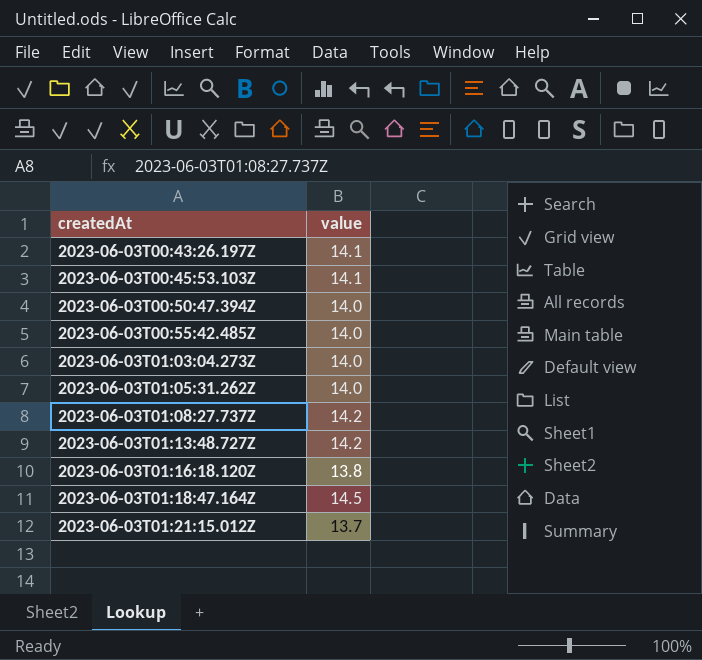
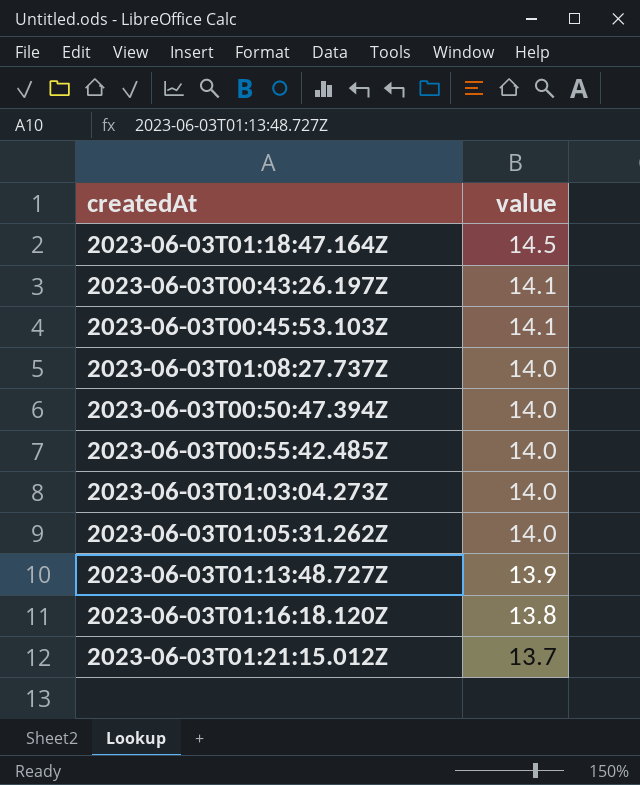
row order: createdAt ascending -> value descending
2023-06-03T01:08:27.737Z | value: 14.2 -> 14.0
2023-06-03T01:13:48.727Z | value: 14.2 -> 13.9

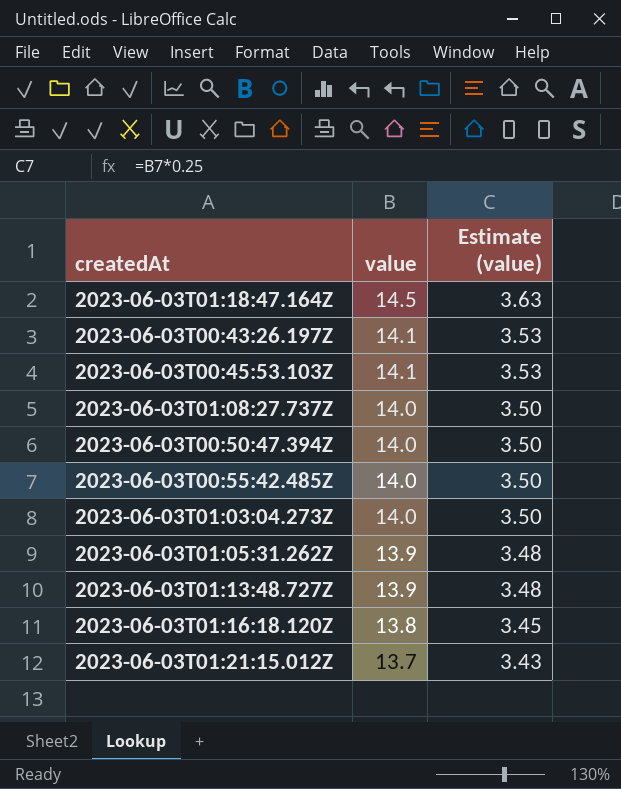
column Estimate (value) | formula: none -> [value] * 0.25
2023-06-03T01:05:31.262Z | value: 14.0 -> 13.9

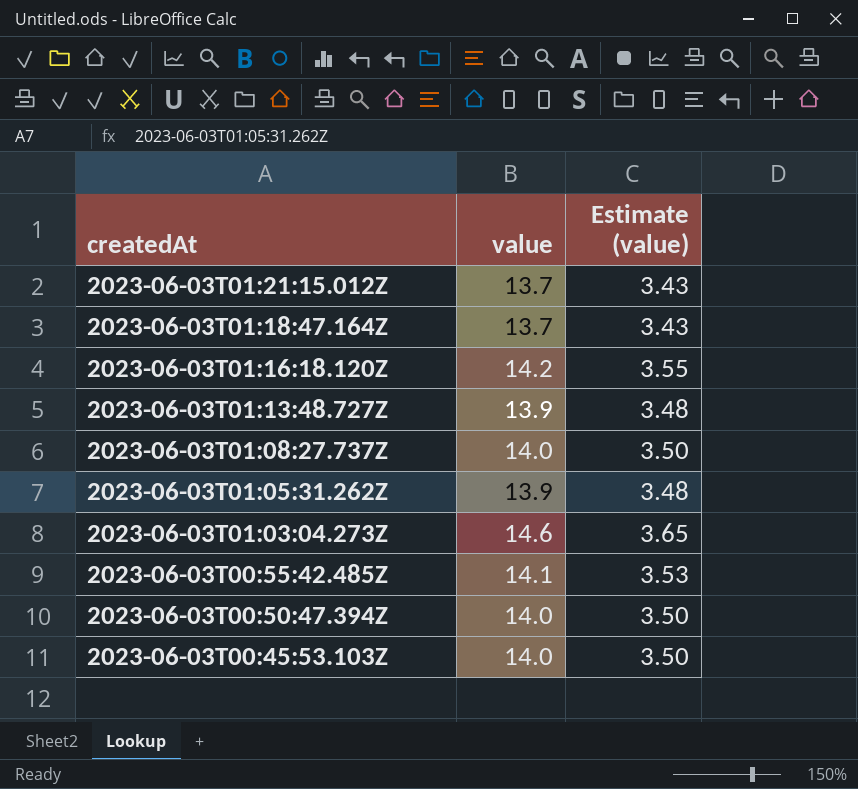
row order: value descending -> createdAt descending
row 2023-06-03T00:43:26.197Z: 14.1 | 3.53 -> none
2023-06-03T01:18:47.164Z | value: 14.5 -> 13.7
2023-06-03T01:18:47.164Z | Estimate (value): 3.63 -> 3.43
2023-06-03T01:16:18.120Z | value: 13.8 -> 14.2
2023-06-03T01:16:18.120Z | Estimate (value): 3.45 -> 3.55
2023-06-03T01:03:04.273Z | value: 14.0 -> 14.6
2023-06-03T01:03:04.273Z | Estimate (value): 3.50 -> 3.65
2023-06-03T00:55:42.485Z | value: 14.0 -> 14.1
2023-06-03T00:55:42.485Z | Estimate (value): 3.50 -> 3.53
2023-06-03T00:45:53.103Z | value: 14.1 -> 14.0
2023-06-03T00:45:53.103Z | Estimate (value): 3.53 -> 3.50

